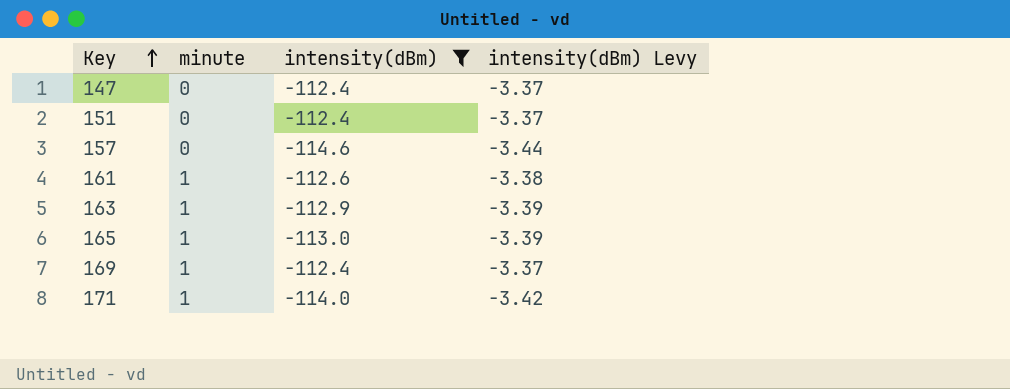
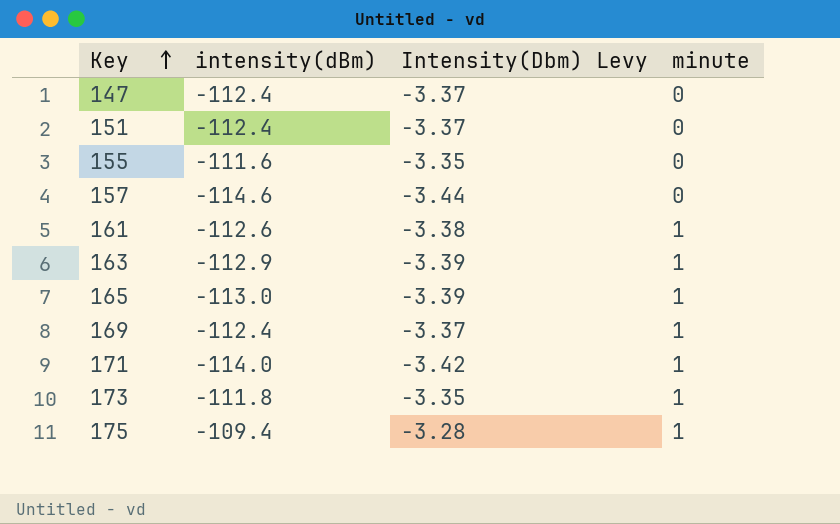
filter: intensity(dBm) <= -112.4 -> none
column name: intensity(dBm) Levy -> Intensity(Dbm) Levy
column minute | position: 2 -> 4

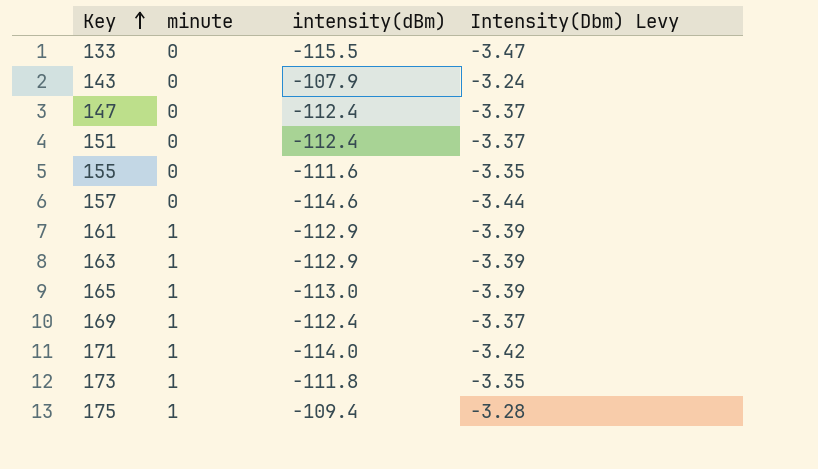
column minute | position: 4 -> 2
row 133: none -> 0 | -115.5 | -3.47
row 143: none -> 0 | -107.9 | -3.24
161 | intensity(dBm): -112.6 -> -112.9
161 | Intensity(Dbm) Levy: -3.38 -> -3.39

